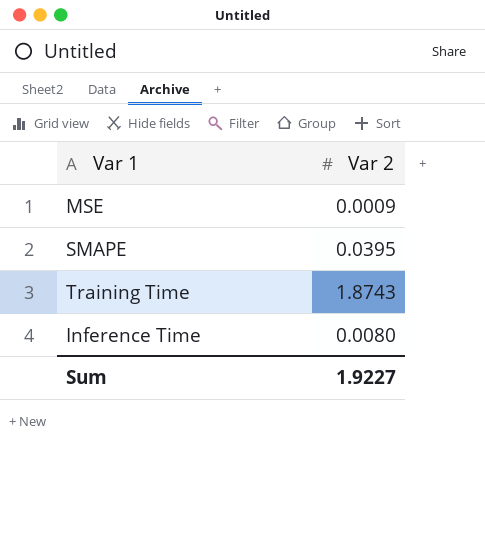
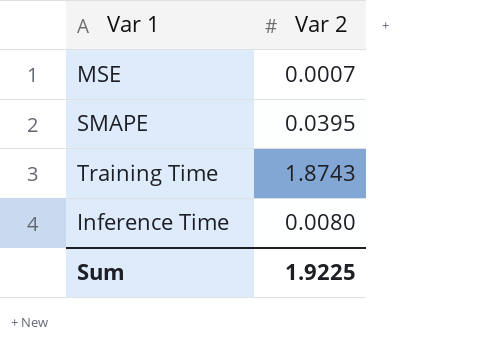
MSE | Var 2: 0.0009 -> 0.0007
Sum | Var 2: 1.9227 -> 1.9225

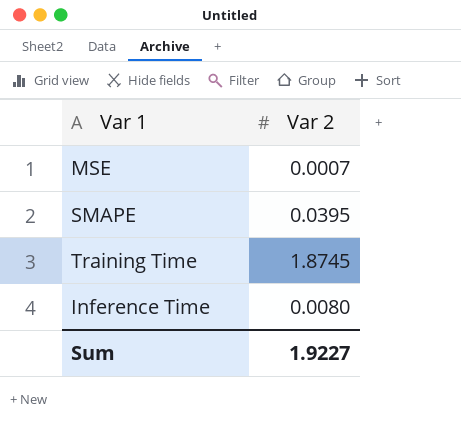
Training Time | Var 2: 1.8743 -> 1.8745
Sum | Var 2: 1.9225 -> 1.9227

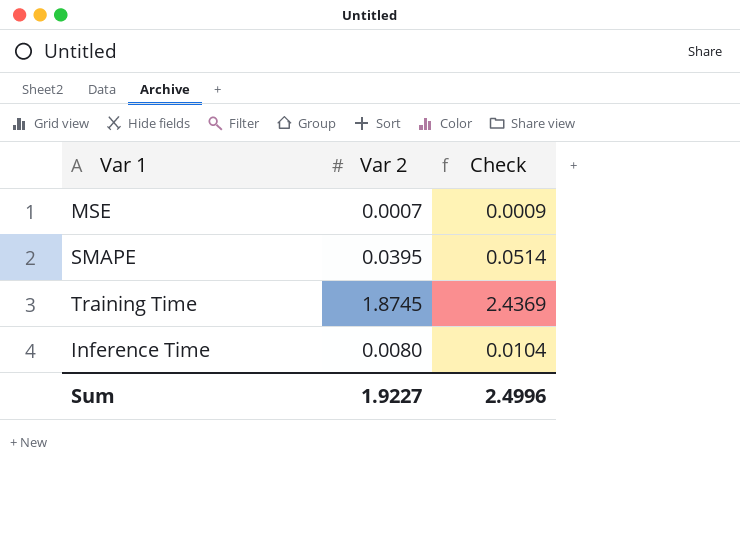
column Check | formula: none -> [Var 2] * 1.3

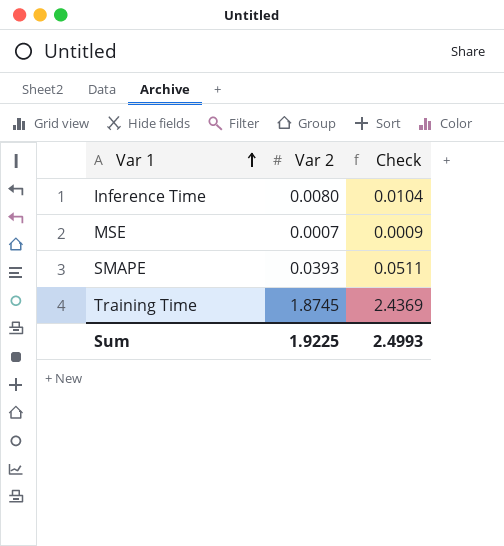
row order: none -> Var 1 ascending
SMAPE | Var 2: 0.0395 -> 0.0393
SMAPE | Check: 0.0514 -> 0.0511
Sum | Var 2: 1.9227 -> 1.9225
Sum | Check: 2.4996 -> 2.4993

